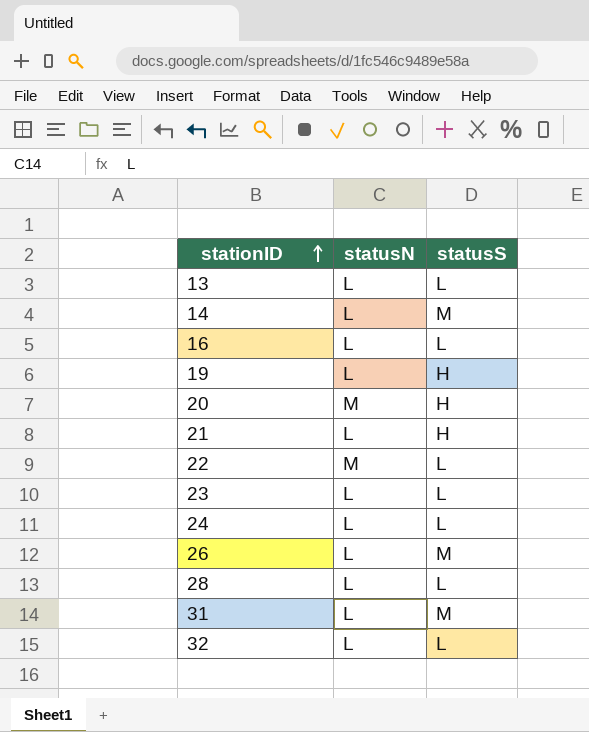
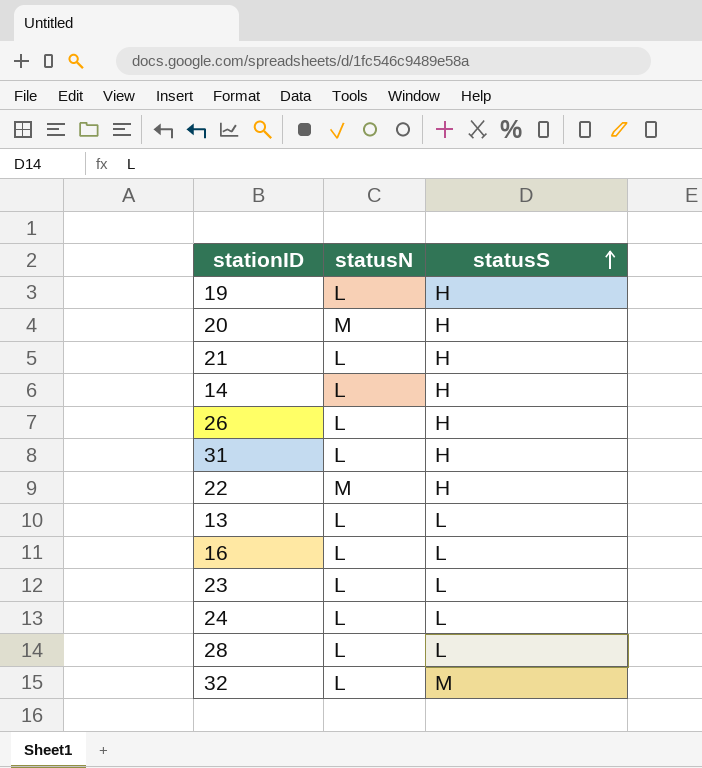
row order: stationID ascending -> statusS ascending
14 | statusS: M -> H
26 | statusS: M -> H
31 | statusS: M -> H
22 | statusS: L -> H
32 | statusS: L -> M

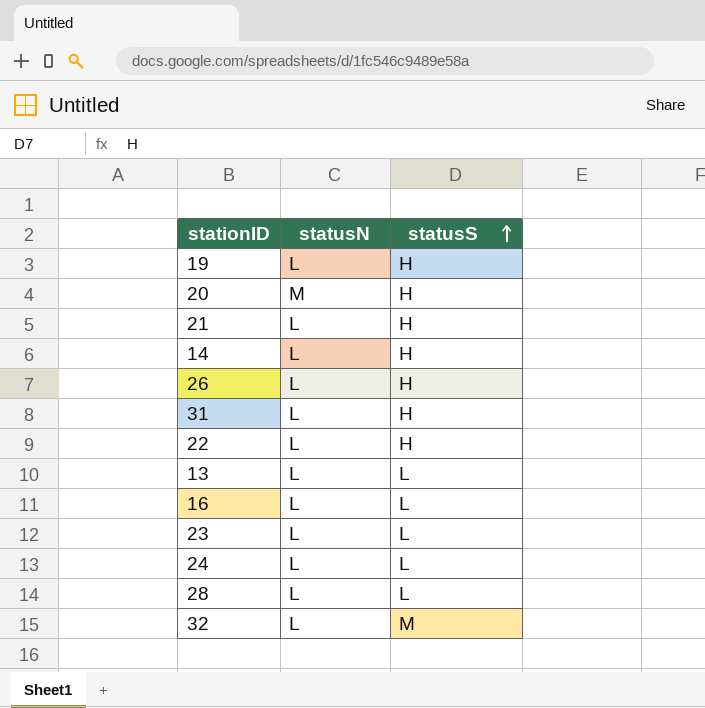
22 | statusN: M -> L

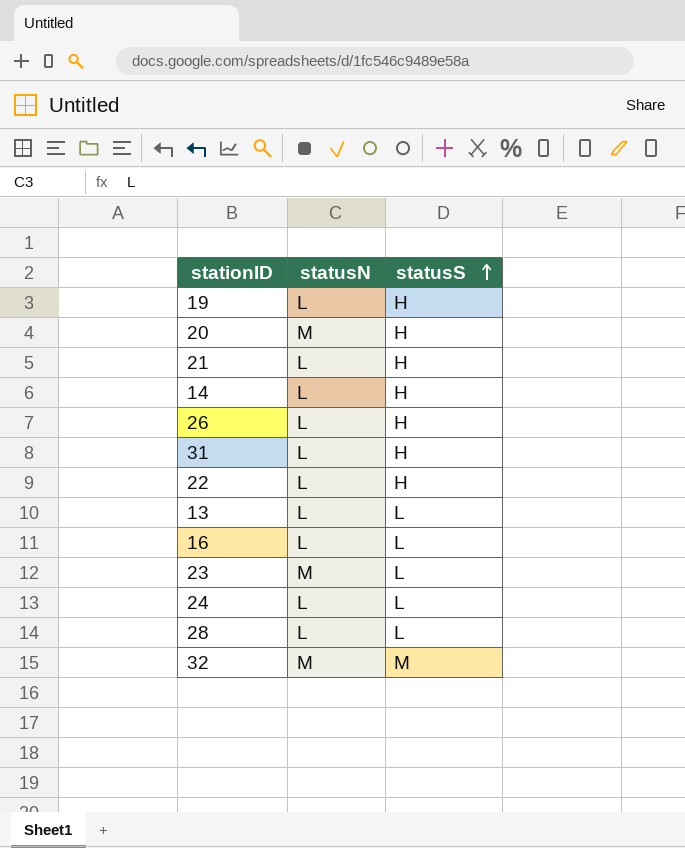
23 | statusN: L -> M
32 | statusN: L -> M

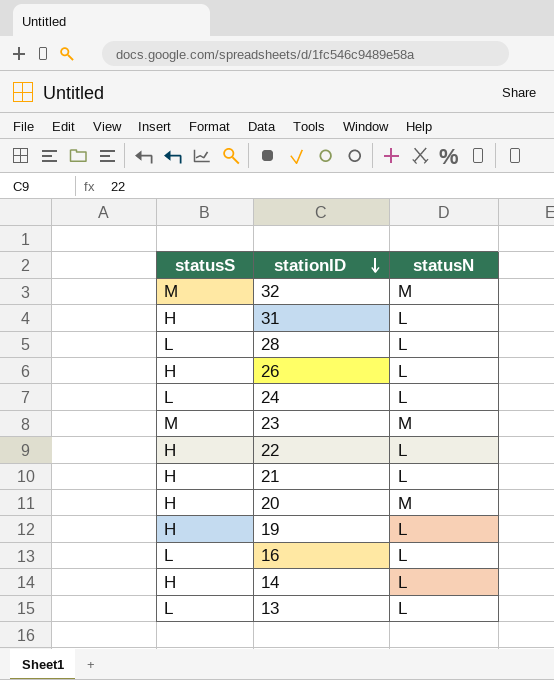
row order: statusS ascending -> stationID descending
column statusS | position: 3 -> 1
23 | statusS: L -> M

